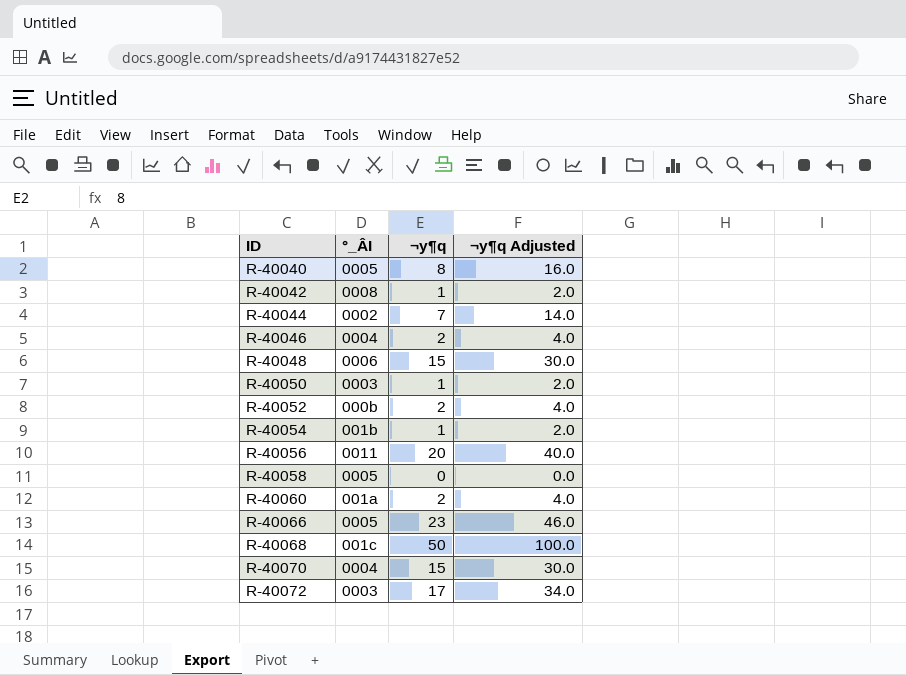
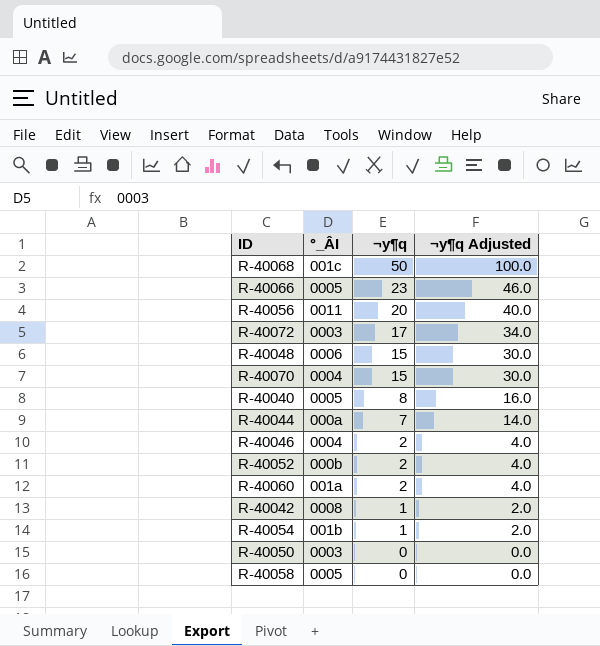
row order: ID ascending -> ¬y¶q descending
R-40044 | °_ÂI: 0002 -> 000a
R-40050 | ¬y¶q: 1 -> 0
R-40050 | ¬y¶q Adjusted: 2.0 -> 0.0

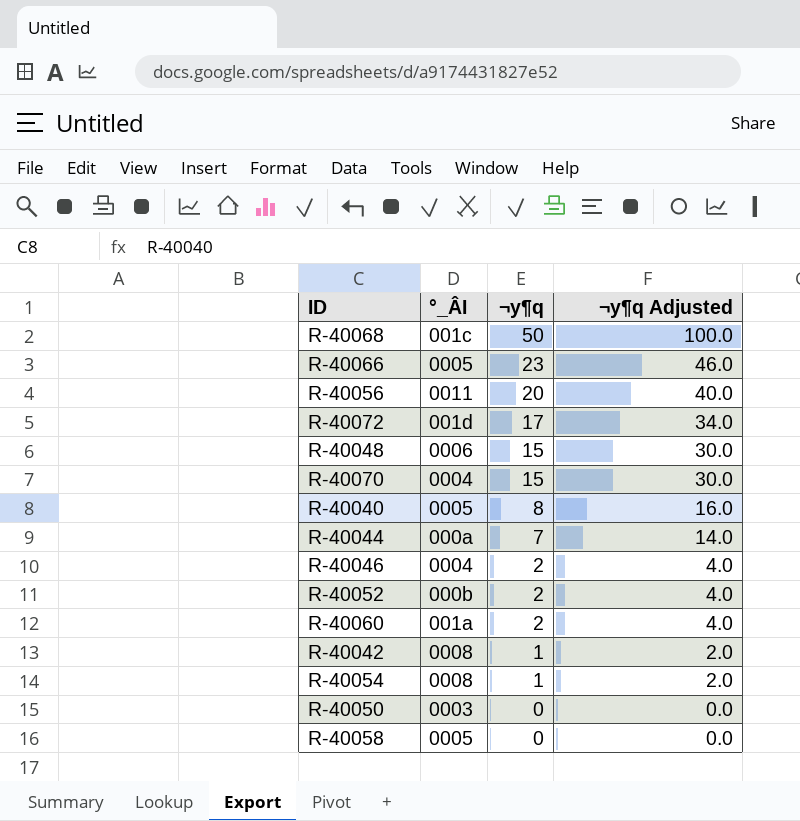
R-40072 | °_ÂI: 0003 -> 001d
R-40054 | °_ÂI: 001b -> 0008

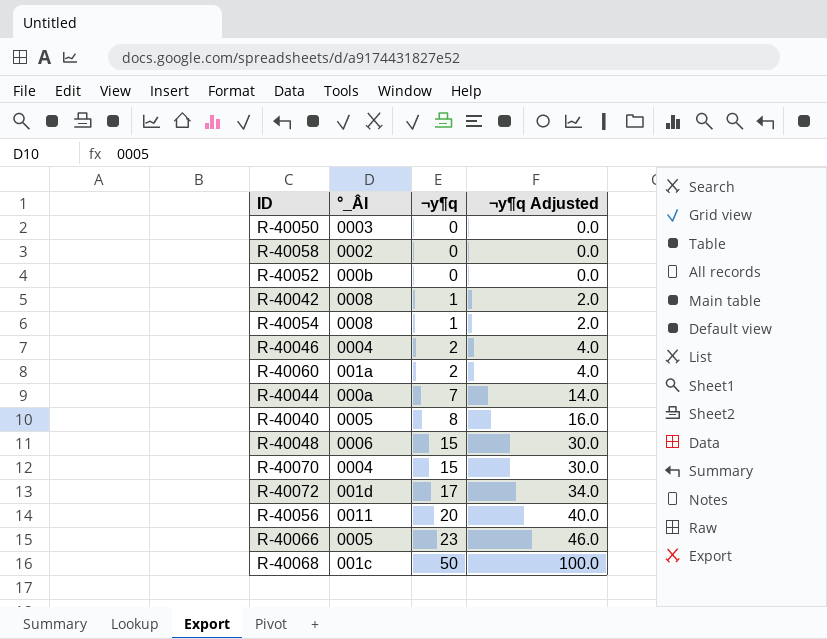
row order: ¬y¶q descending -> ¬y¶q ascending
R-40058 | °_ÂI: 0005 -> 0002
R-40052 | ¬y¶q: 2 -> 0
R-40052 | ¬y¶q Adjusted: 4.0 -> 0.0

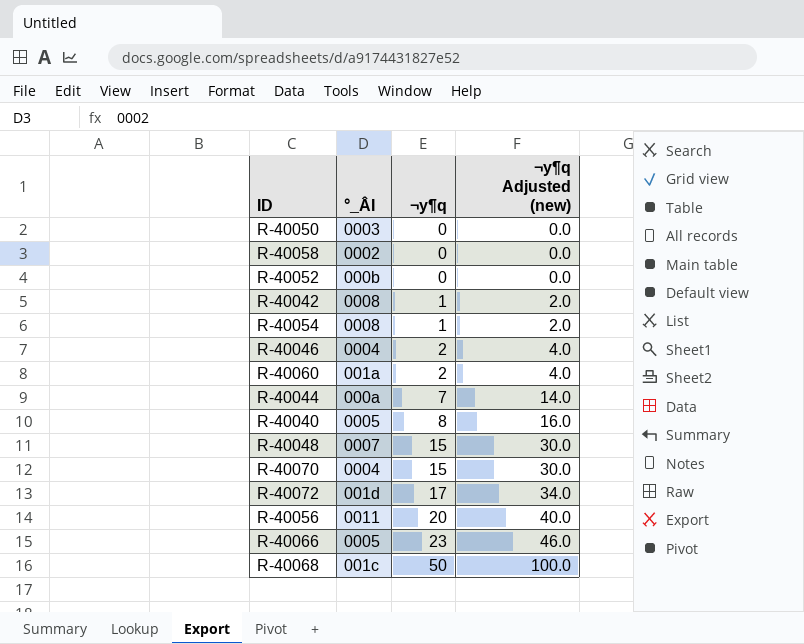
column name: ¬y¶q Adjusted -> ¬y¶q Adjusted (new)
R-40048 | °_ÂI: 0006 -> 0007

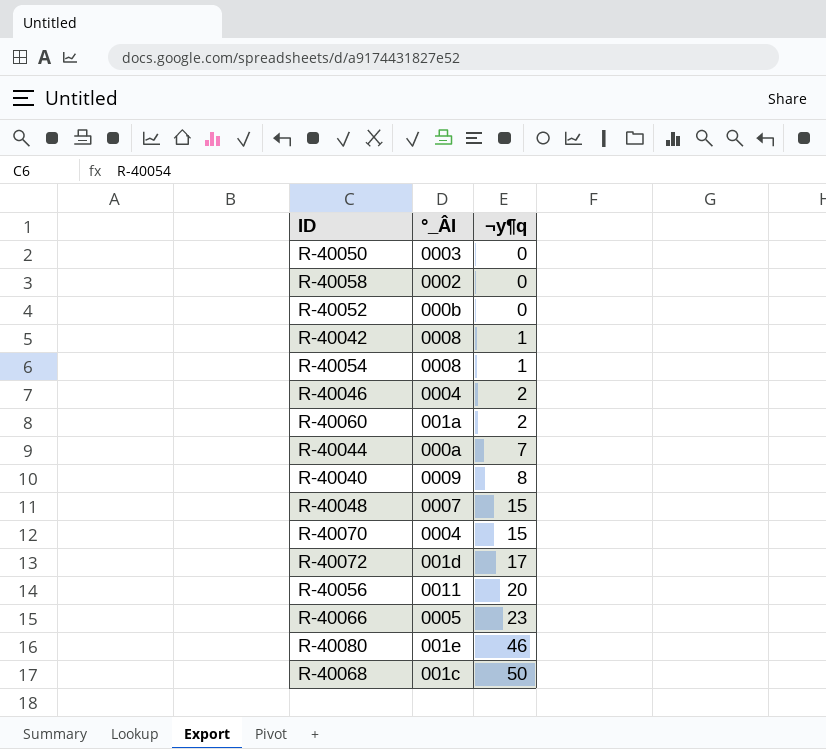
column ¬y¶q Adjusted (new) | formula: [¬y¶q] * 2 -> none
R-40040 | °_ÂI: 0005 -> 0009
row R-40080: none -> 001e | 46

